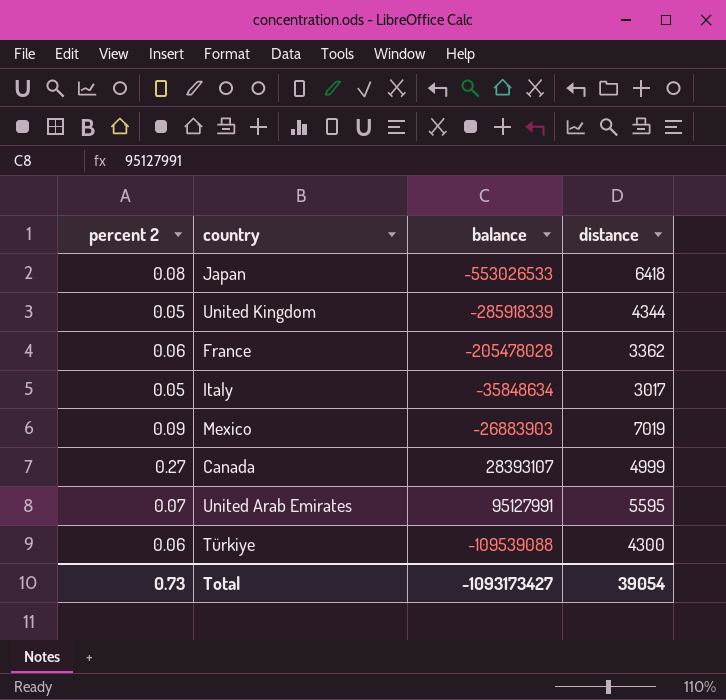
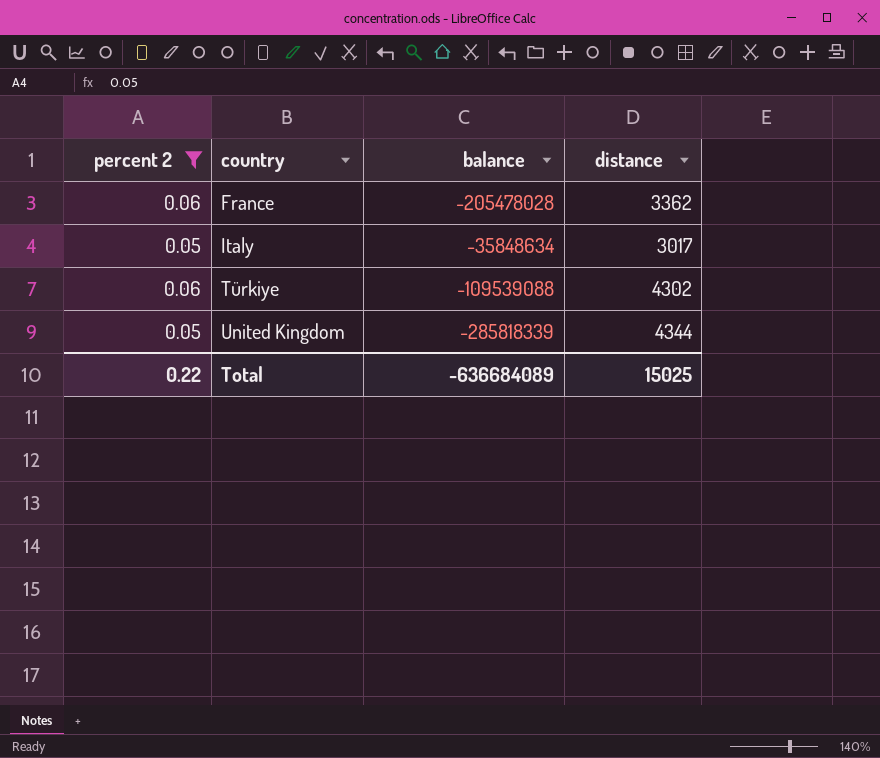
filter: none -> percent 2 <= 0.06
row order: none -> country ascending
Türkiye | distance: 4300 -> 4302
United Kingdom | balance: -285918339 -> -285818339
Total | percent 2: 0.73 -> 0.22
Total | balance: -1093173427 -> -636684089
Total | distance: 39054 -> 15025

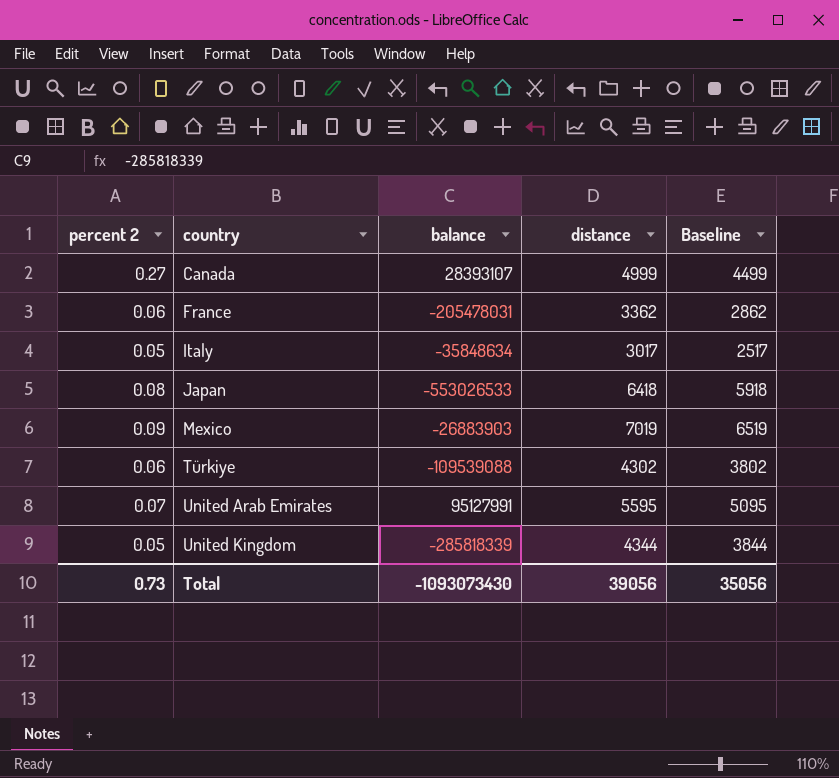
filter: percent 2 <= 0.06 -> none
column Baseline | formula: none -> [distance] - 500
France | balance: -205478028 -> -205478031
Total | percent 2: 0.22 -> 0.73
Total | balance: -636684089 -> -1093073430
Total | distance: 15025 -> 39056

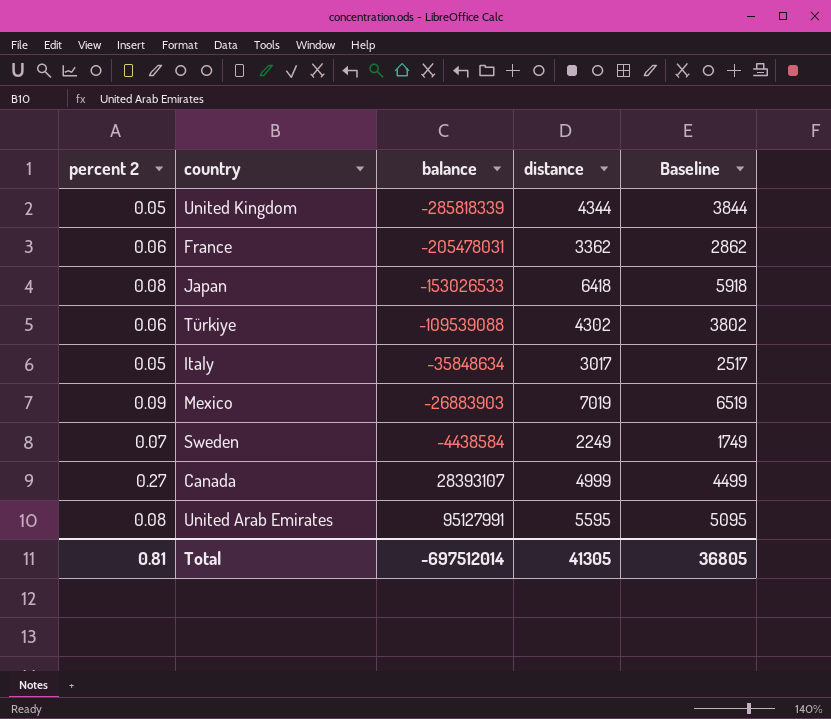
row order: country ascending -> balance ascending
Japan | balance: -553026533 -> -153026533
row Sweden: none -> 0.07 | -4438584 | 2249 | 1749
United Arab Emirates | percent 2: 0.07 -> 0.08
Total | percent 2: 0.73 -> 0.81
Total | balance: -1093073430 -> -697512014
Total | distance: 39056 -> 41305
Total | Baseline: 35056 -> 36805

